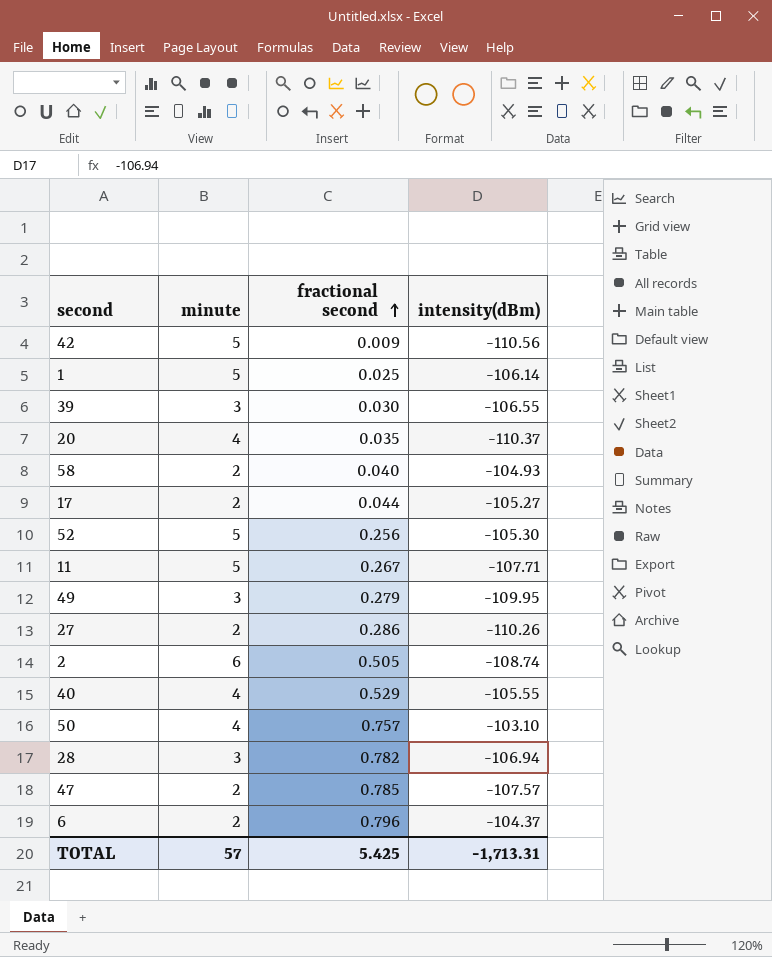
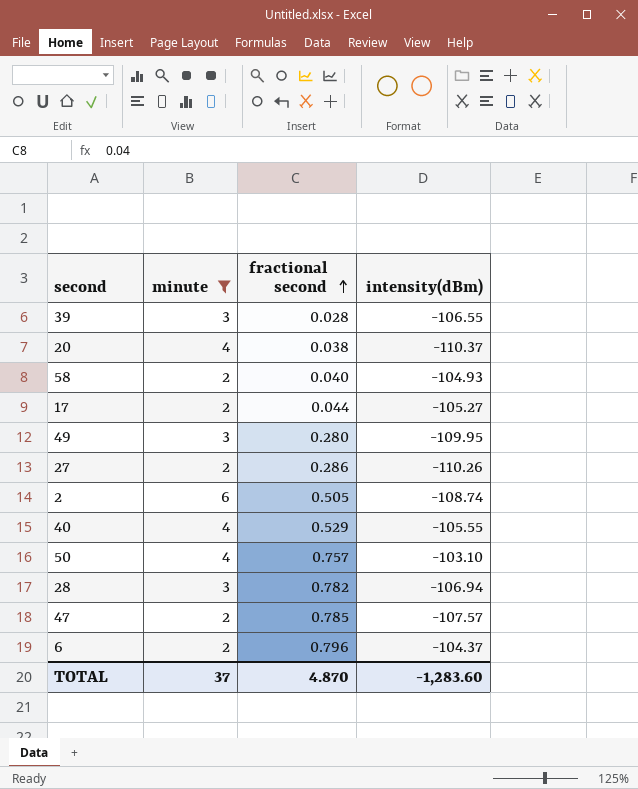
filter: none -> minute != 5
39 | fractional second: 0.030 -> 0.028
20 | fractional second: 0.035 -> 0.038
49 | fractional second: 0.279 -> 0.280
TOTAL | minute: 57 -> 37
TOTAL | fractional second: 5.425 -> 4.870
TOTAL | intensity(dBm): -1,713.31 -> -1,283.60

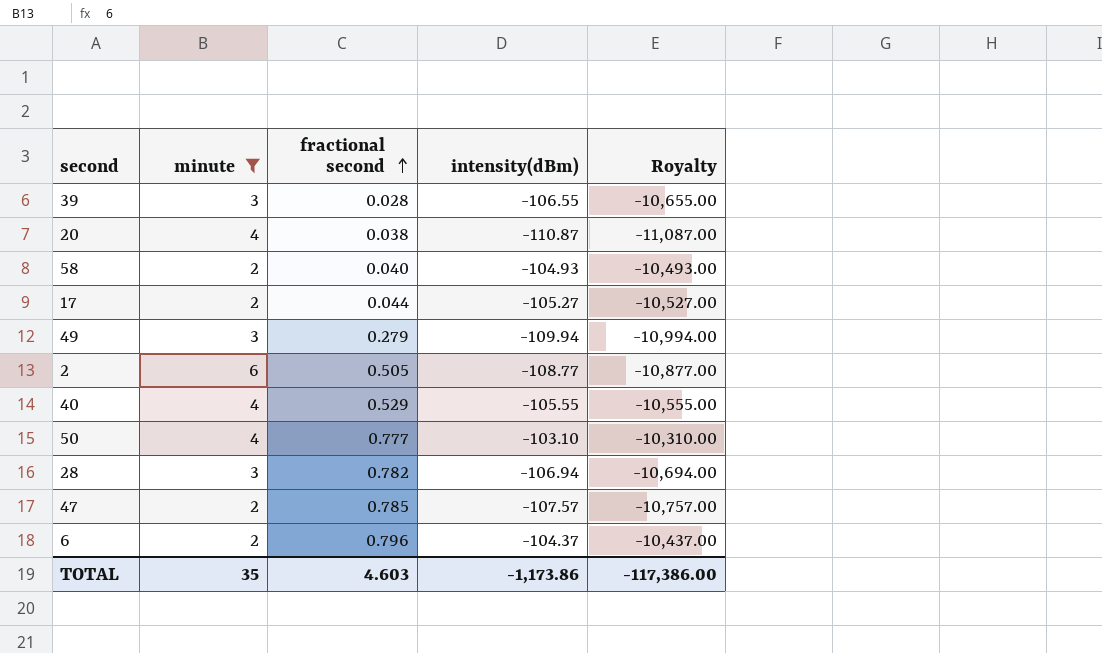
column Royalty | formula: none -> [intensity(dBm)] * 100
row 27: 2 | 0.286 | -110.26 -> none
20 | intensity(dBm): -110.37 -> -110.87
49 | fractional second: 0.280 -> 0.279
49 | intensity(dBm): -109.95 -> -109.94
2 | intensity(dBm): -108.74 -> -108.77
50 | fractional second: 0.757 -> 0.777
TOTAL | minute: 37 -> 35
TOTAL | fractional second: 4.870 -> 4.603
TOTAL | intensity(dBm): -1,283.60 -> -1,173.86

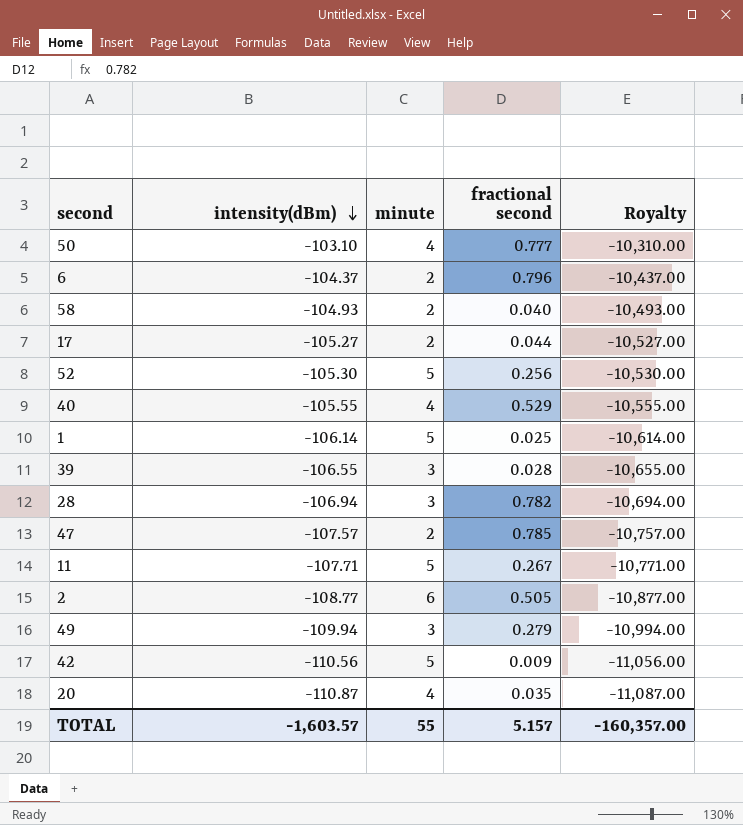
filter: minute != 5 -> none
row order: fractional second ascending -> intensity(dBm) descending
column intensity(dBm) | position: 4 -> 2
20 | fractional second: 0.038 -> 0.035
TOTAL | intensity(dBm): -1,173.86 -> -1,603.57
TOTAL | minute: 35 -> 55
TOTAL | fractional second: 4.603 -> 5.157
TOTAL | Royalty: -117,386.00 -> -160,357.00

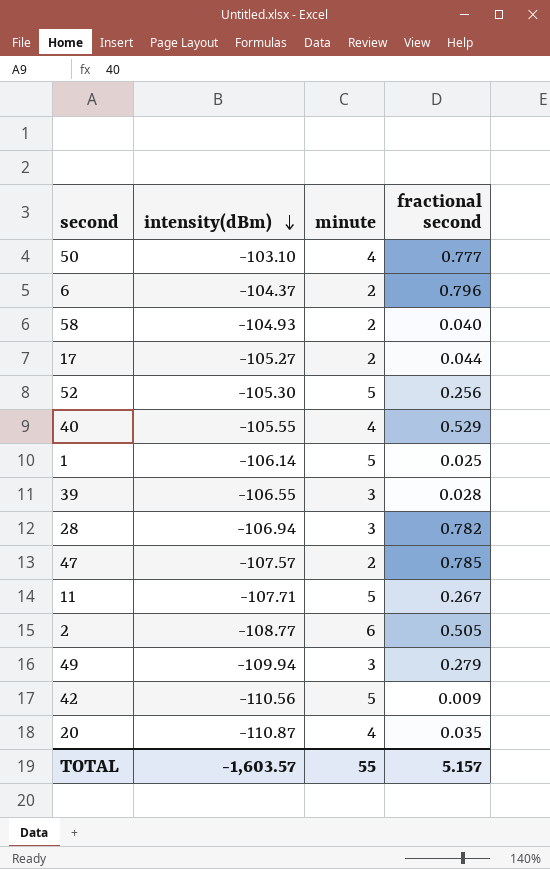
column Royalty | formula: [intensity(dBm)] * 100 -> none

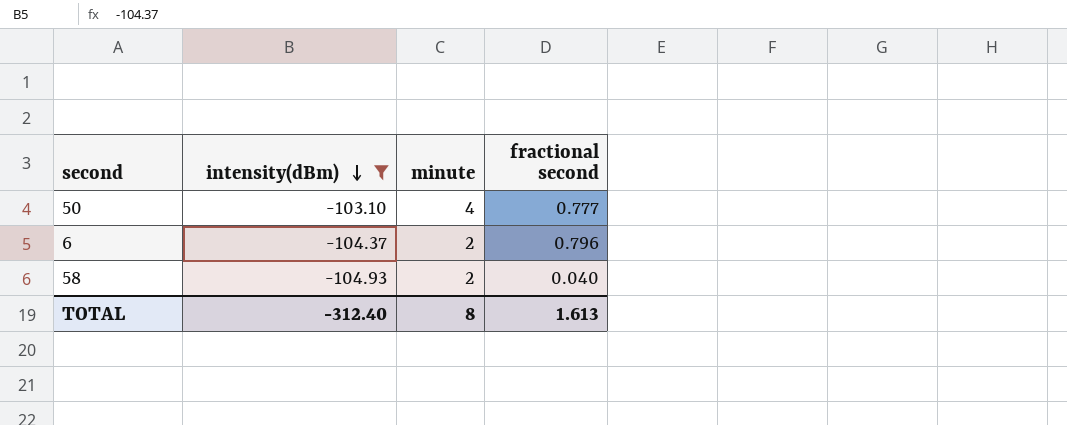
filter: none -> intensity(dBm) >= -104.93
TOTAL | intensity(dBm): -1,603.57 -> -312.40
TOTAL | minute: 55 -> 8
TOTAL | fractional second: 5.157 -> 1.613

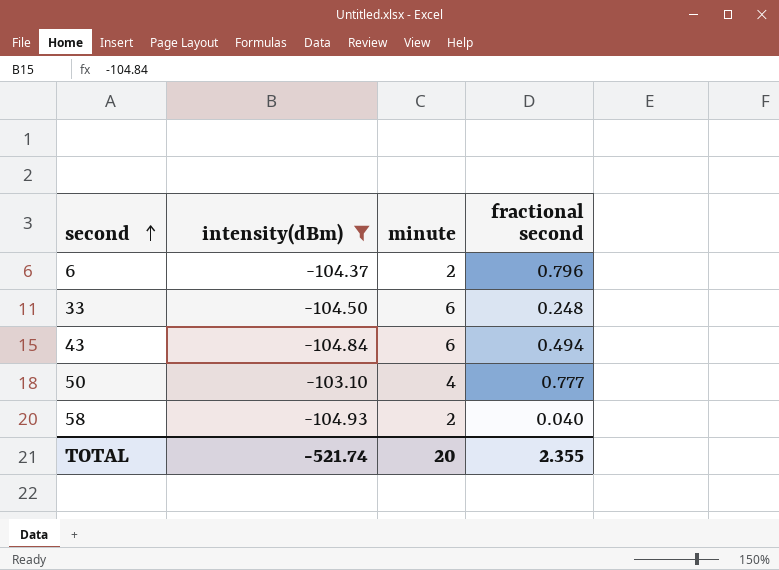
row order: intensity(dBm) descending -> second ascending
row 33: none -> -104.50 | 6 | 0.248
row 43: none -> -104.84 | 6 | 0.494
TOTAL | intensity(dBm): -312.40 -> -521.74
TOTAL | minute: 8 -> 20
TOTAL | fractional second: 1.613 -> 2.355

